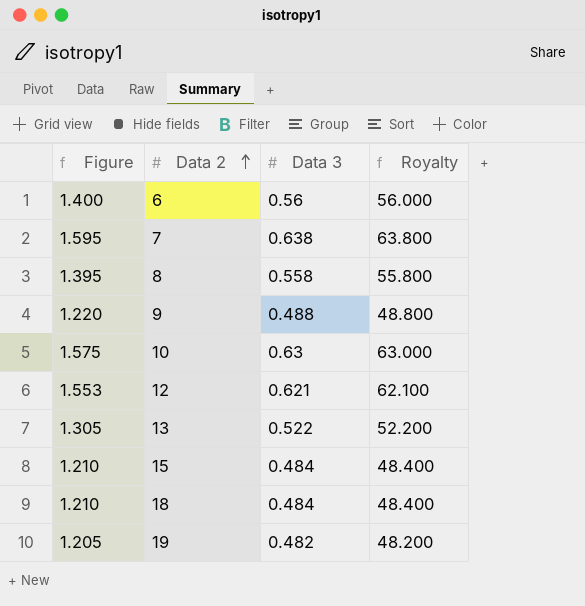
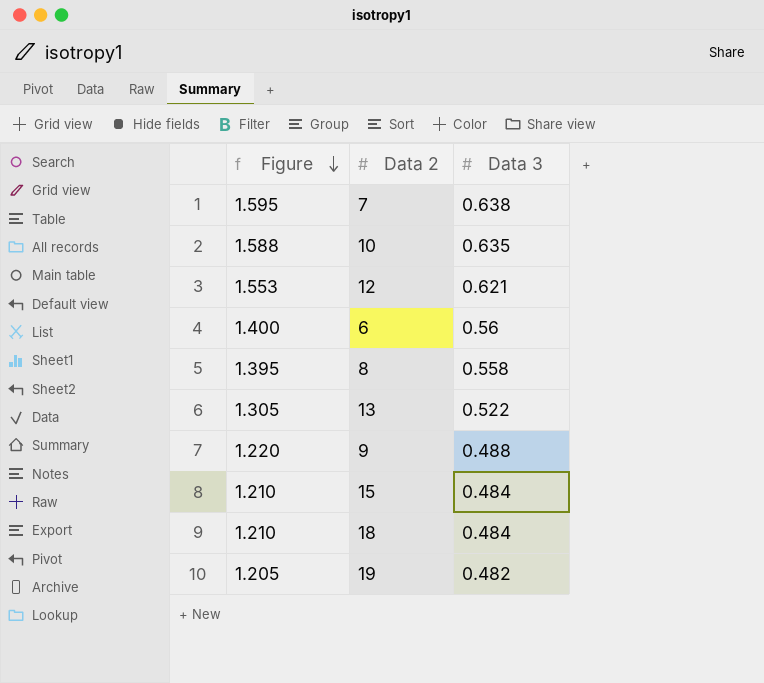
row order: Data 2 ascending -> Figure descending
column Royalty | formula: [Data 3] * 100 -> none
10 | Figure: 1.575 -> 1.588
10 | Data 3: 0.63 -> 0.635

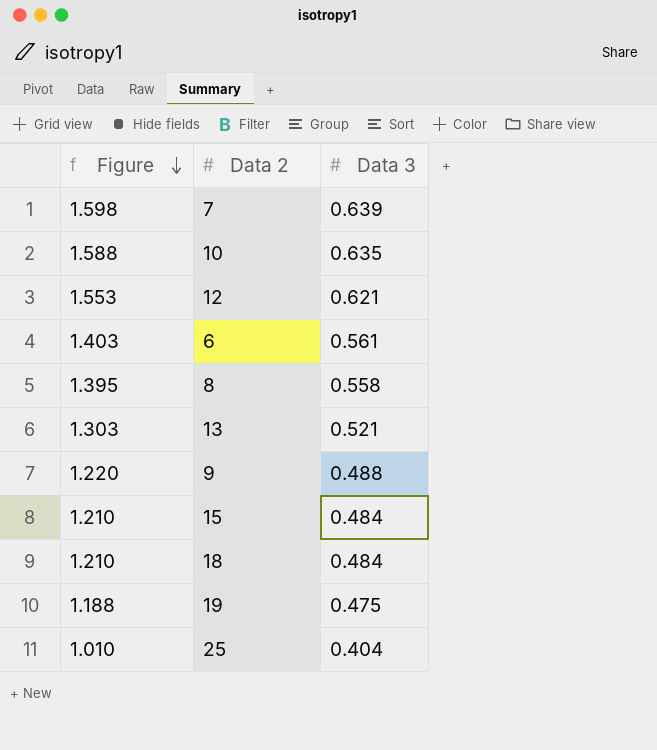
7 | Figure: 1.595 -> 1.598
7 | Data 3: 0.638 -> 0.639
6 | Figure: 1.400 -> 1.403
6 | Data 3: 0.56 -> 0.561
13 | Figure: 1.305 -> 1.303
13 | Data 3: 0.522 -> 0.521
19 | Figure: 1.205 -> 1.188
19 | Data 3: 0.482 -> 0.475
row 25: none -> 1.010 | 0.404

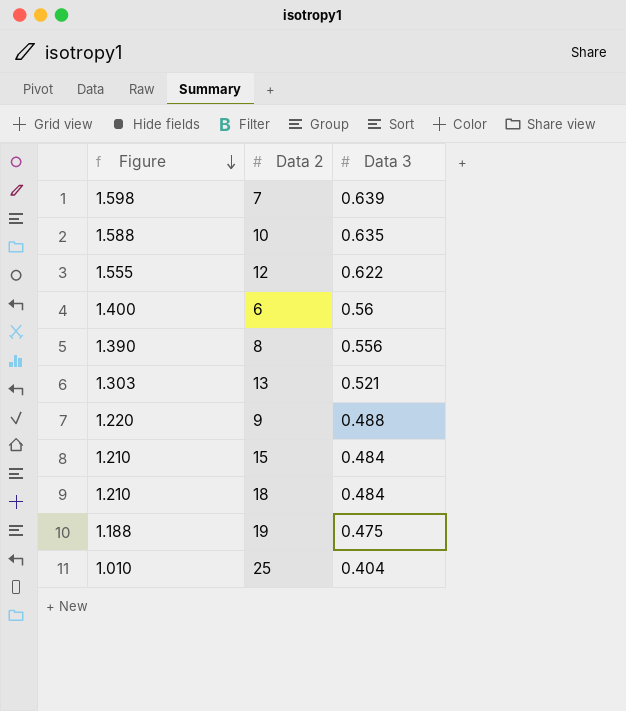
12 | Figure: 1.553 -> 1.555
12 | Data 3: 0.621 -> 0.622
6 | Figure: 1.403 -> 1.400
6 | Data 3: 0.561 -> 0.56
8 | Figure: 1.395 -> 1.390
8 | Data 3: 0.558 -> 0.556

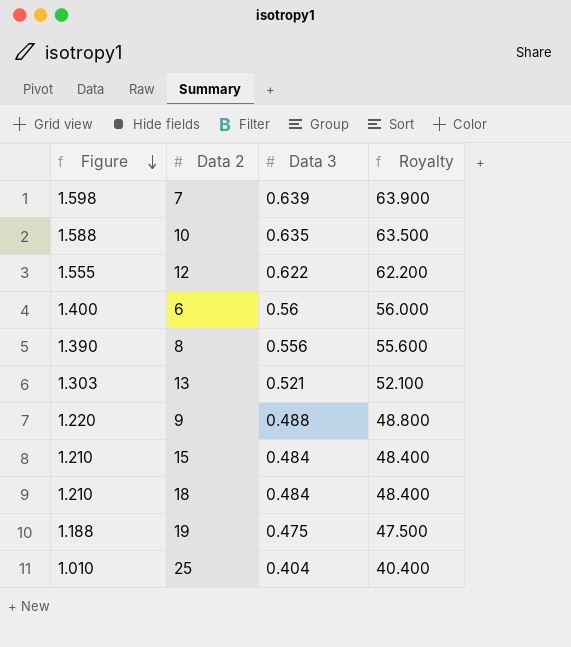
column Royalty | formula: none -> [Data 3] * 100

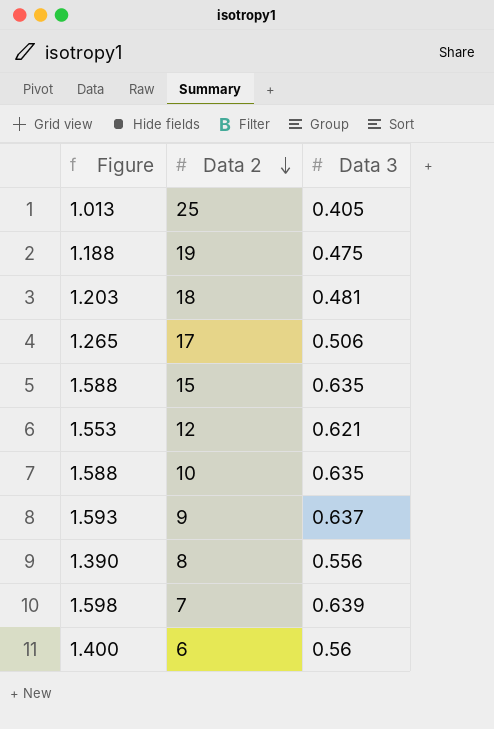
row order: Figure descending -> Data 2 descending
column Royalty | formula: [Data 3] * 100 -> none
row 13: 1.303 | 0.521 | 52.100 -> none
25 | Figure: 1.010 -> 1.013
25 | Data 3: 0.404 -> 0.405
18 | Figure: 1.210 -> 1.203
18 | Data 3: 0.484 -> 0.481
row 17: none -> 1.265 | 0.506
15 | Figure: 1.210 -> 1.588
15 | Data 3: 0.484 -> 0.635
12 | Figure: 1.555 -> 1.553
12 | Data 3: 0.622 -> 0.621
9 | Figure: 1.220 -> 1.593
9 | Data 3: 0.488 -> 0.637

